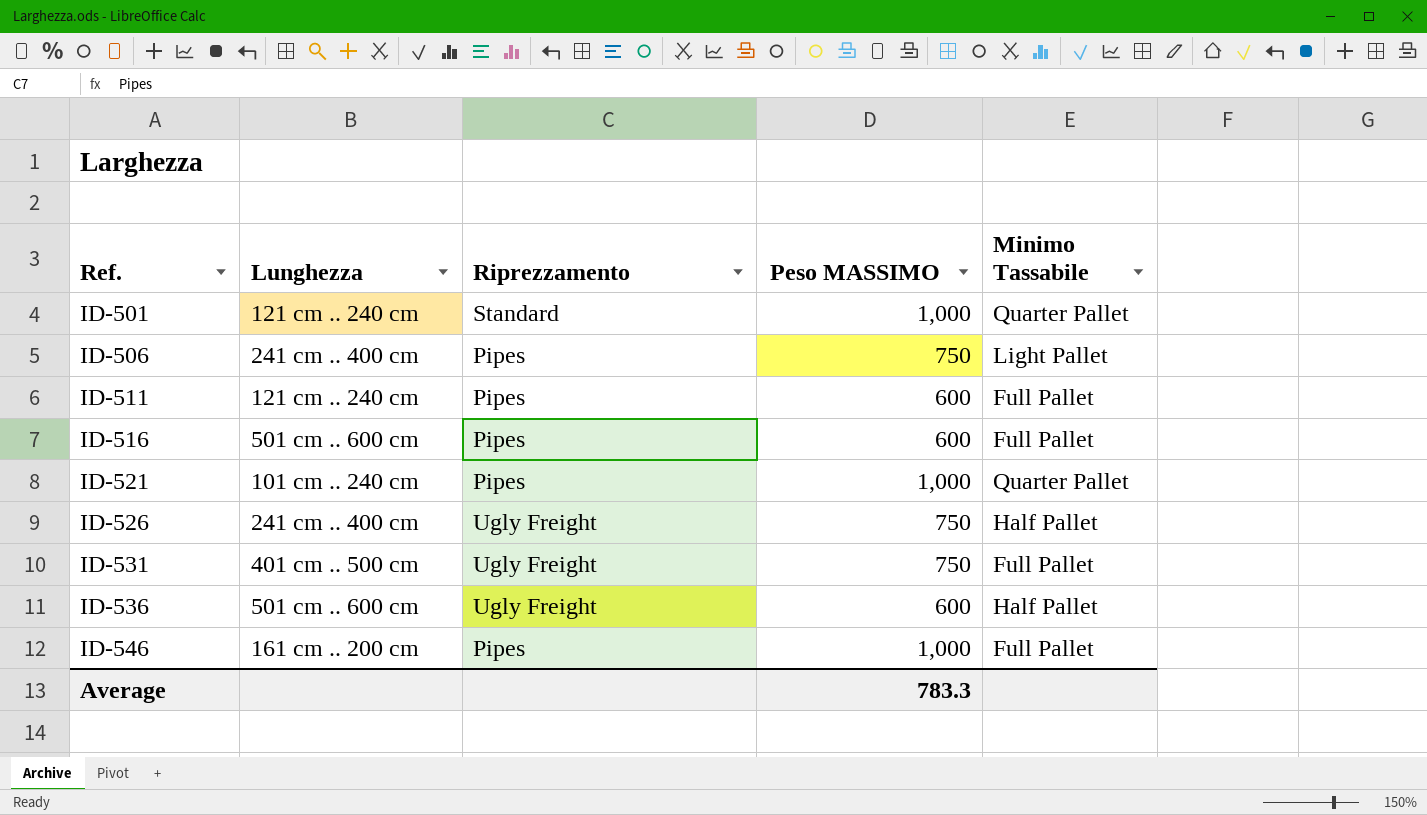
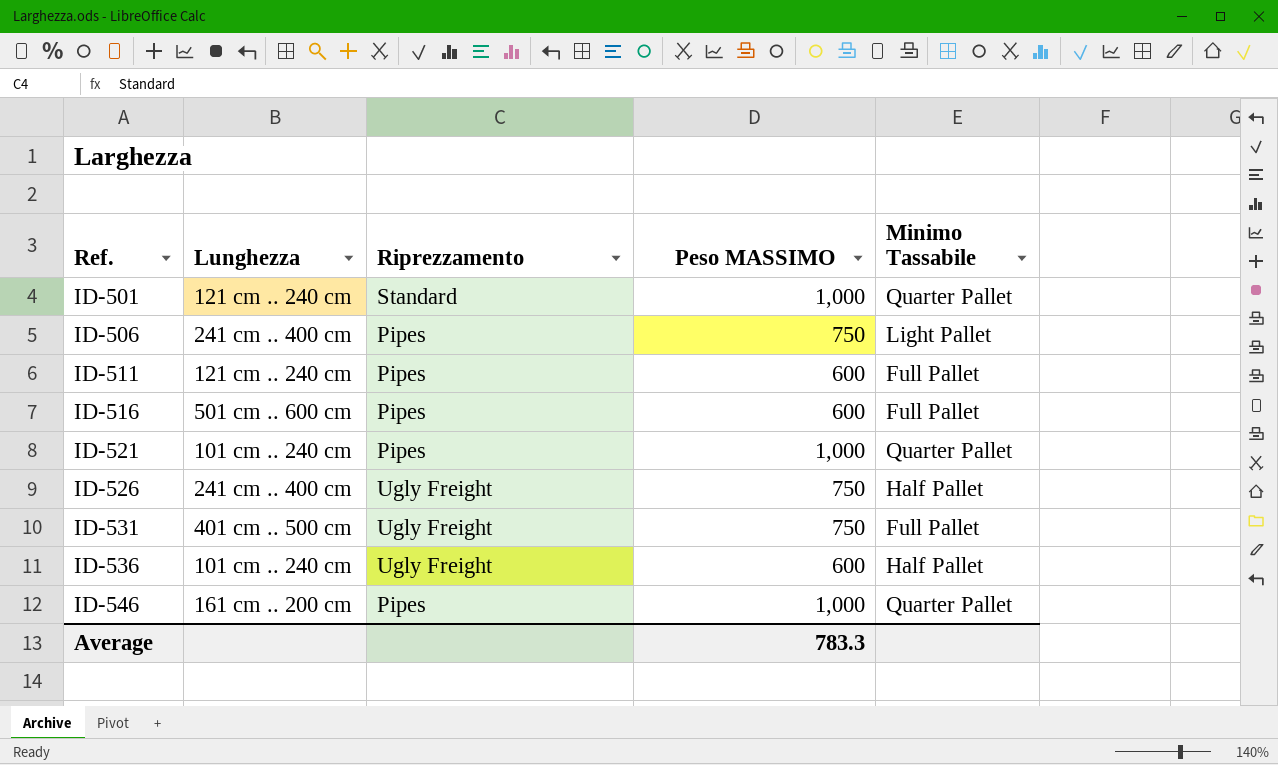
ID-536 | Lunghezza: 501 cm .. 600 cm -> 101 cm .. 240 cm
ID-546 | Minimo Tassabile: Full Pallet -> Quarter Pallet

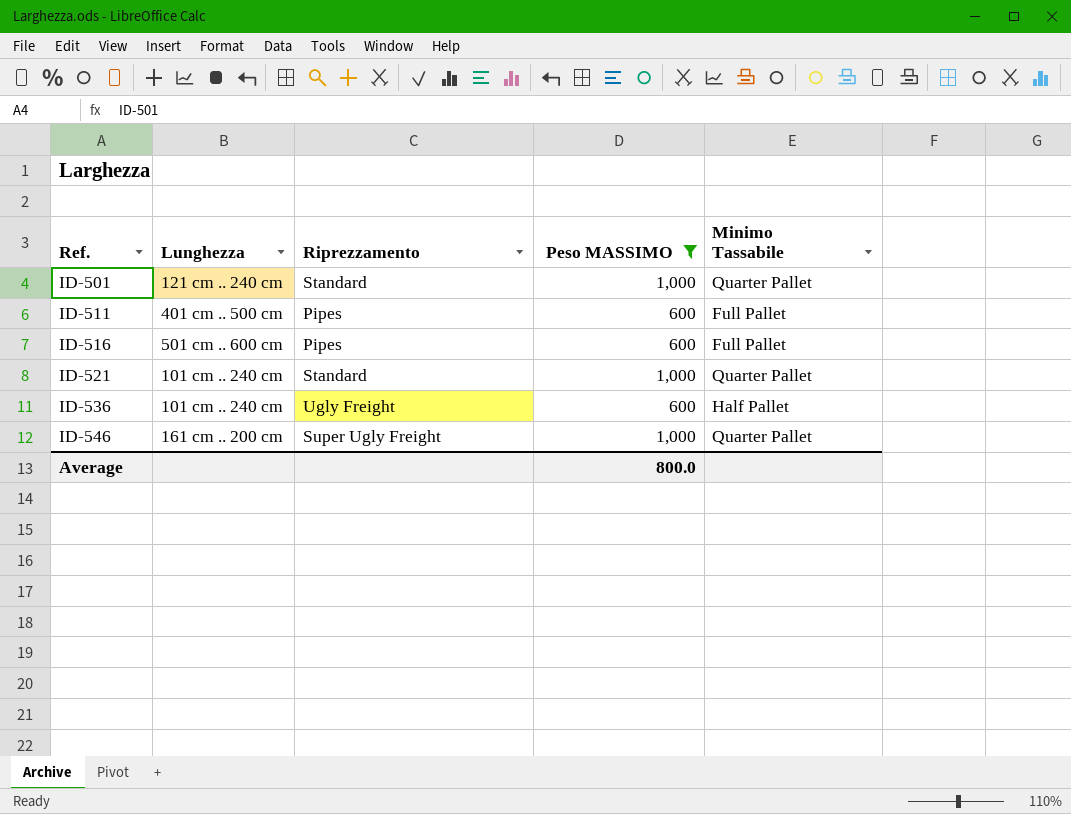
filter: none -> Peso MASSIMO != 750
ID-511 | Lunghezza: 121 cm .. 240 cm -> 401 cm .. 500 cm
ID-521 | Riprezzamento: Pipes -> Standard
ID-546 | Riprezzamento: Pipes -> Super Ugly Freight
Average | Peso MASSIMO: 783.3 -> 800.0

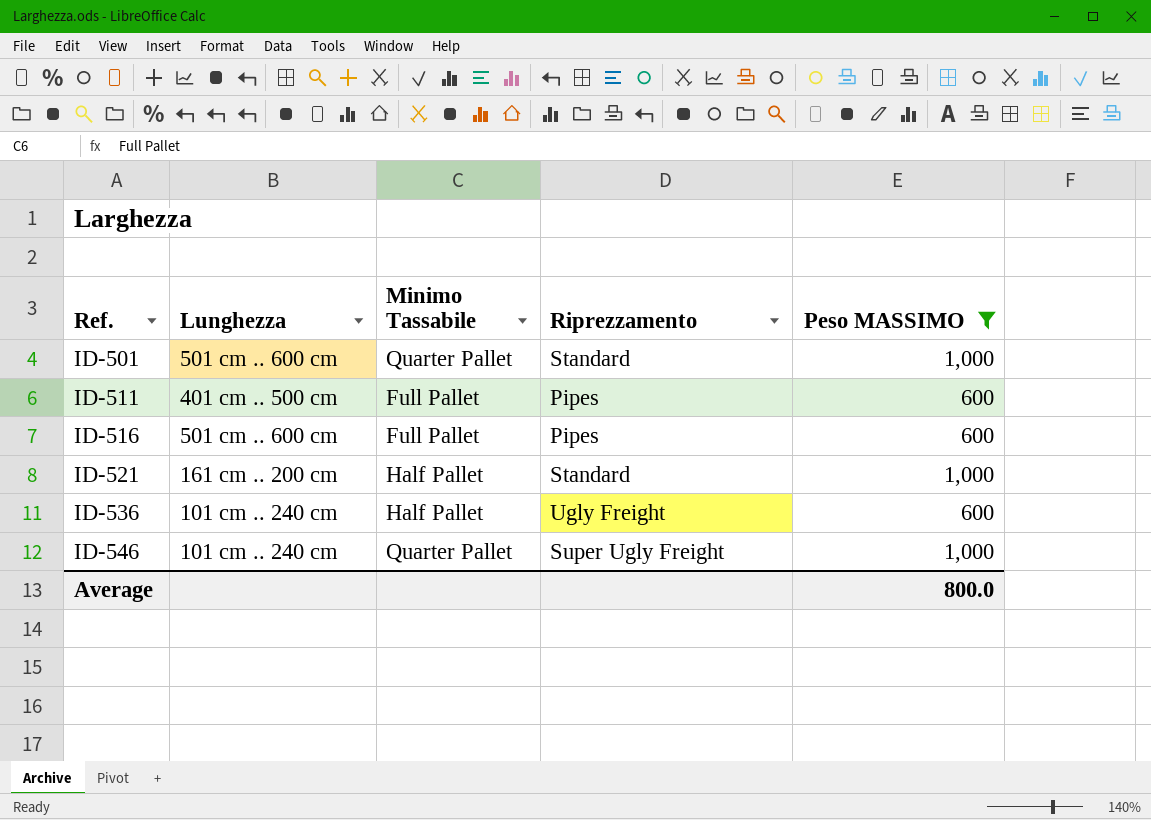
column Minimo Tassabile | position: 5 -> 3
ID-501 | Lunghezza: 121 cm .. 240 cm -> 501 cm .. 600 cm
ID-521 | Lunghezza: 101 cm .. 240 cm -> 161 cm .. 200 cm
ID-521 | Minimo Tassabile: Quarter Pallet -> Half Pallet
ID-546 | Lunghezza: 161 cm .. 200 cm -> 101 cm .. 240 cm

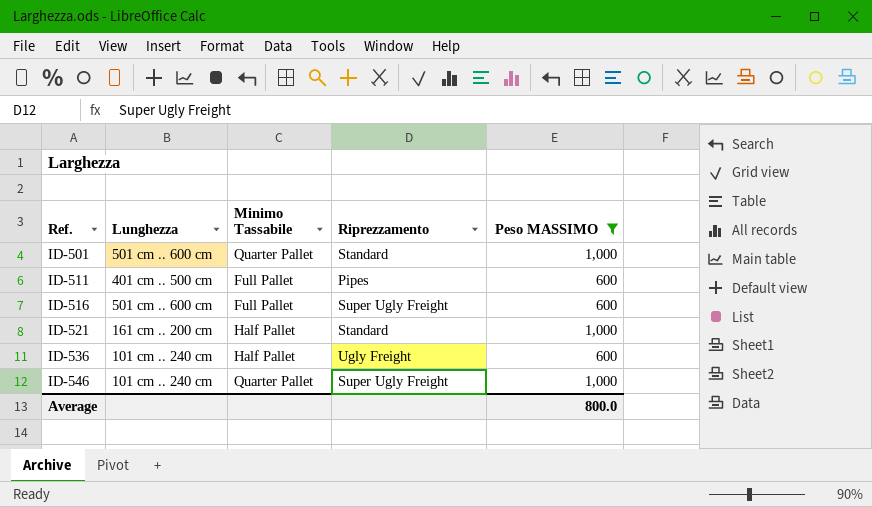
ID-516 | Riprezzamento: Pipes -> Super Ugly Freight

